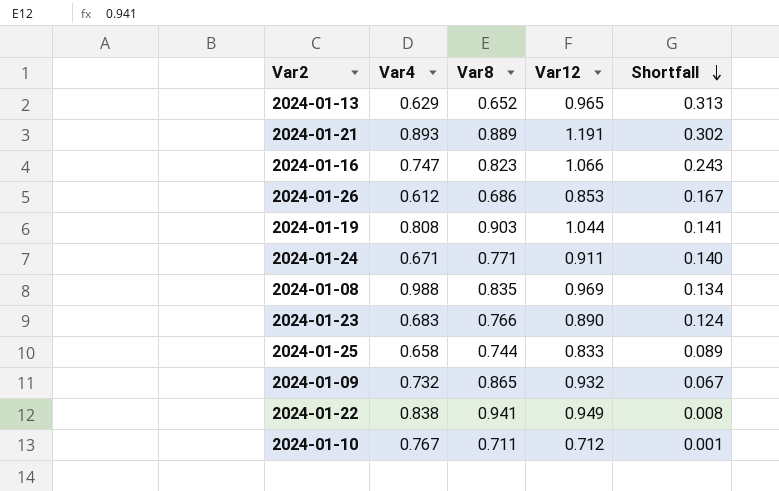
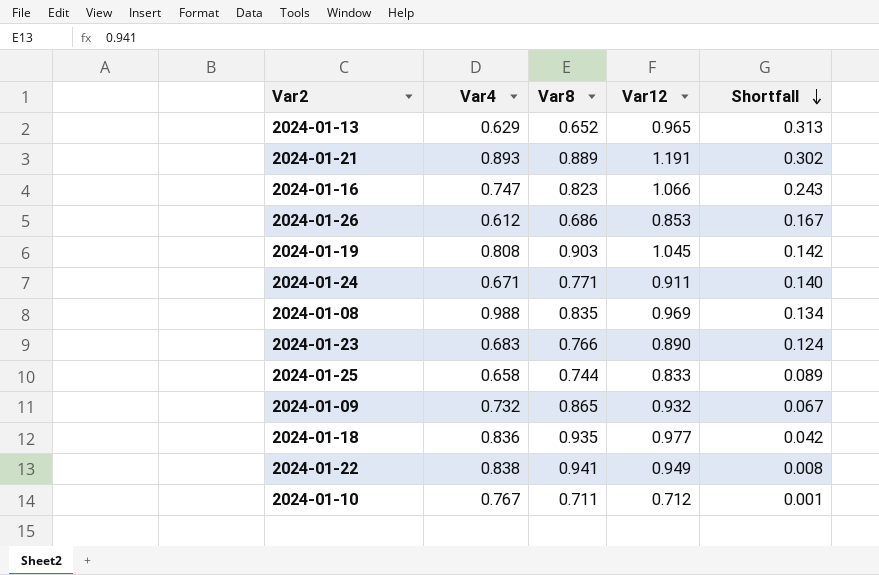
2024-01-19 | Var12: 1.044 -> 1.045
2024-01-19 | Shortfall: 0.141 -> 0.142
row 2024-01-18: none -> 0.836 | 0.935 | 0.977 | 0.042

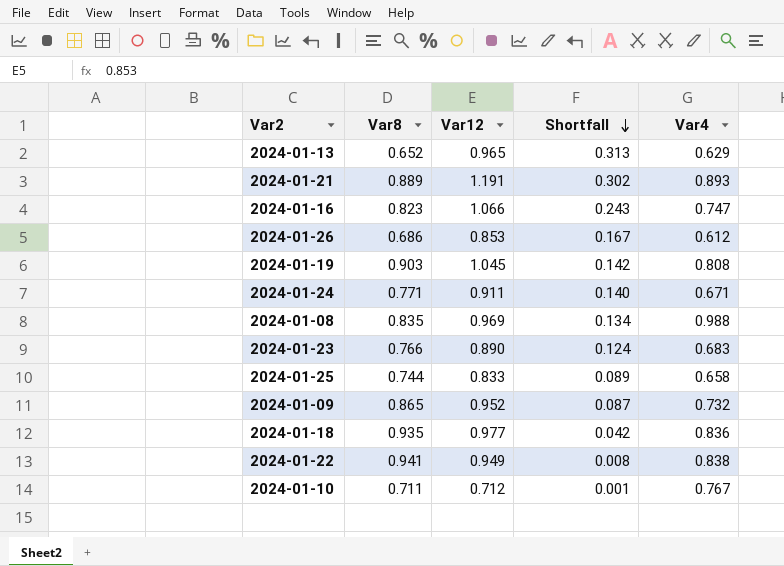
column Var4 | position: 2 -> 5
2024-01-09 | Var12: 0.932 -> 0.952
2024-01-09 | Shortfall: 0.067 -> 0.087

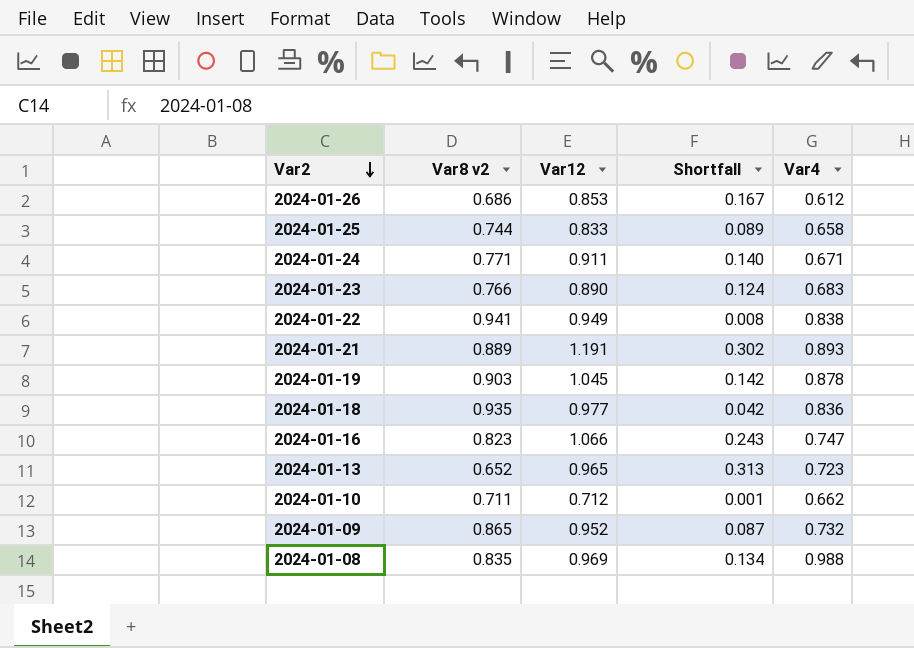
row order: Shortfall descending -> Var2 descending
column name: Var8 -> Var8 v2
2024-01-19 | Var4: 0.808 -> 0.878
2024-01-13 | Var4: 0.629 -> 0.723
2024-01-10 | Var4: 0.767 -> 0.662

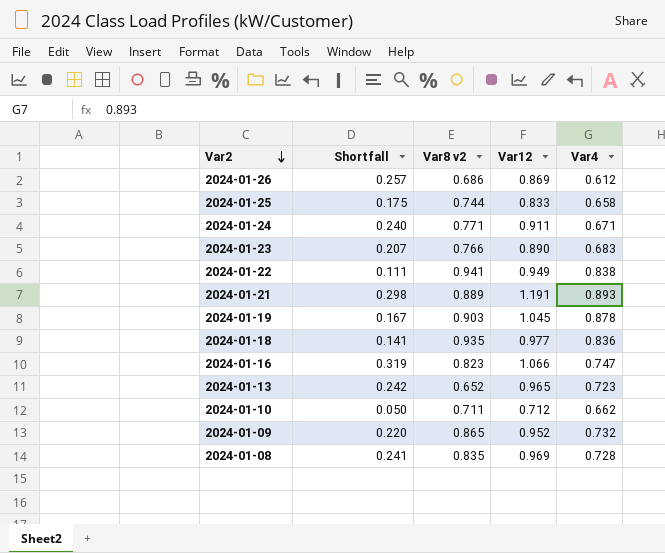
column Shortfall | formula: [Var12] - [Var8 v2] -> [Var12] - [Var4]
column Shortfall | position: 4 -> 2
2024-01-26 | Var12: 0.853 -> 0.869
2024-01-08 | Var4: 0.988 -> 0.728

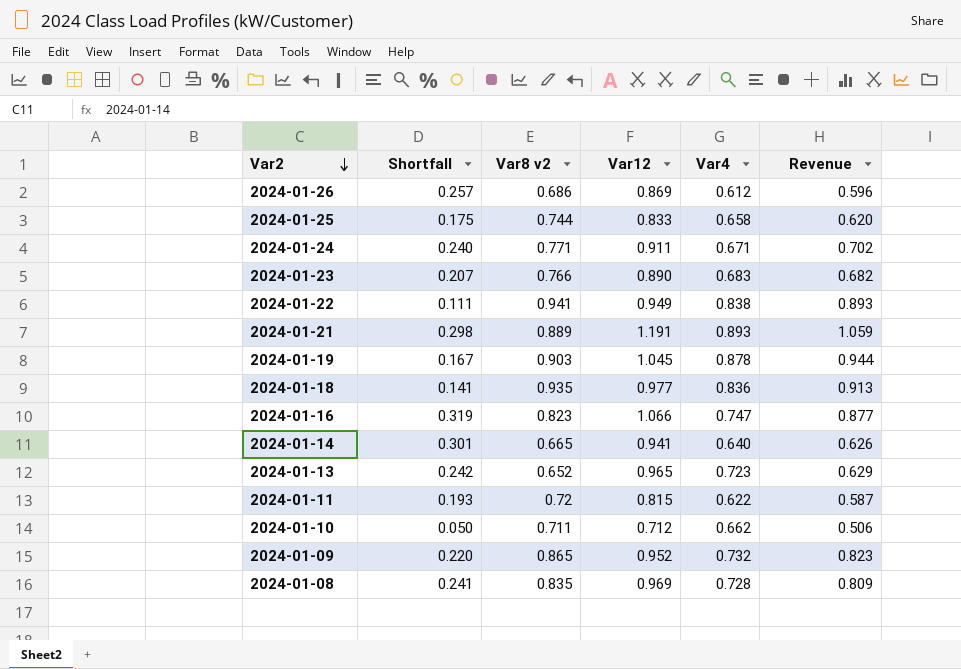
column Revenue | formula: none -> [Var8 v2] * [Var12]
row 2024-01-14: none -> 0.301 | 0.665 | 0.941 | 0.640 | 0.626
row 2024-01-11: none -> 0.193 | 0.72 | 0.815 | 0.622 | 0.587

